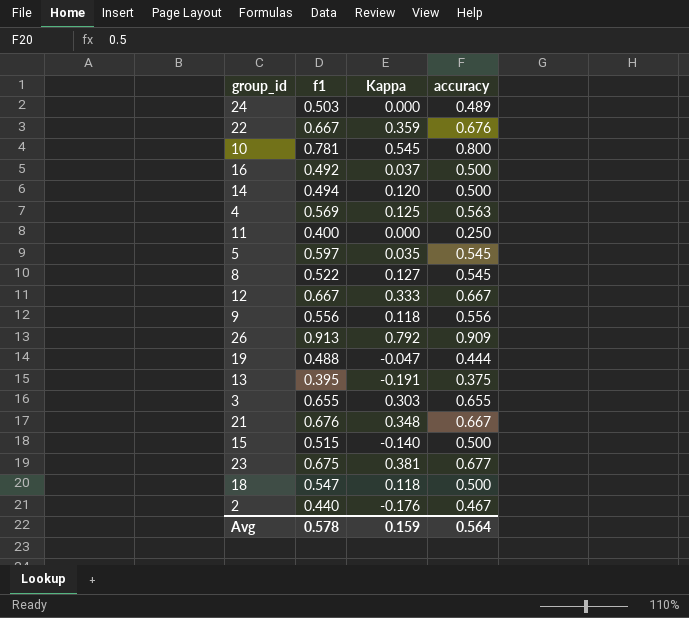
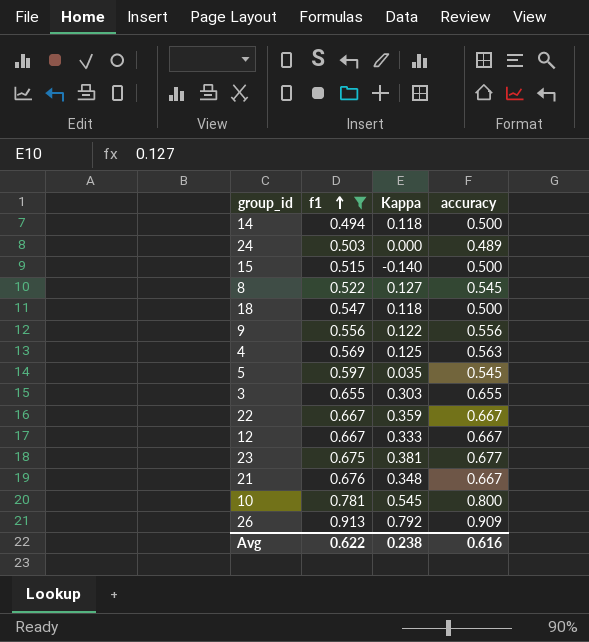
filter: none -> f1 >= 0.494
row order: none -> f1 ascending
14 | Kappa: 0.120 -> 0.118
9 | Kappa: 0.118 -> 0.122
22 | accuracy: 0.676 -> 0.667
Avg | f1: 0.578 -> 0.622
Avg | Kappa: 0.159 -> 0.238
Avg | accuracy: 0.564 -> 0.616

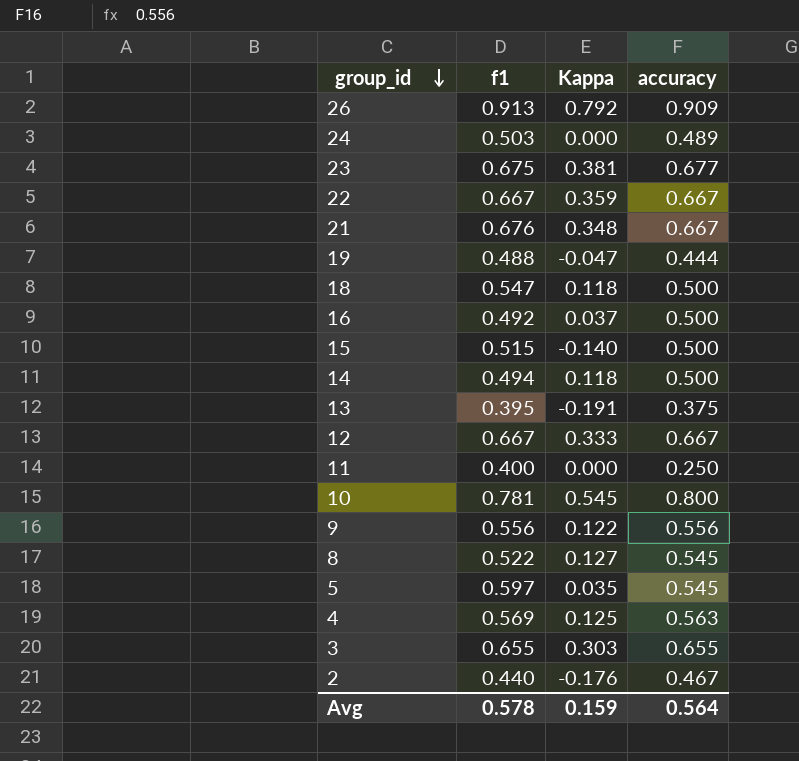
filter: f1 >= 0.494 -> none
row order: f1 ascending -> group_id descending
Avg | f1: 0.622 -> 0.578
Avg | Kappa: 0.238 -> 0.159
Avg | accuracy: 0.616 -> 0.564

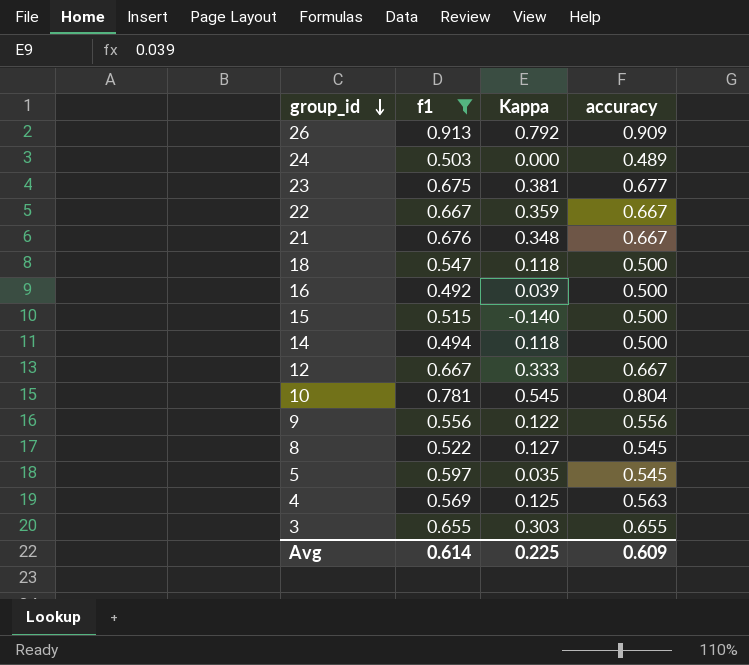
filter: none -> f1 >= 0.492
16 | Kappa: 0.037 -> 0.039
10 | accuracy: 0.800 -> 0.804
Avg | f1: 0.578 -> 0.614
Avg | Kappa: 0.159 -> 0.225
Avg | accuracy: 0.564 -> 0.609

